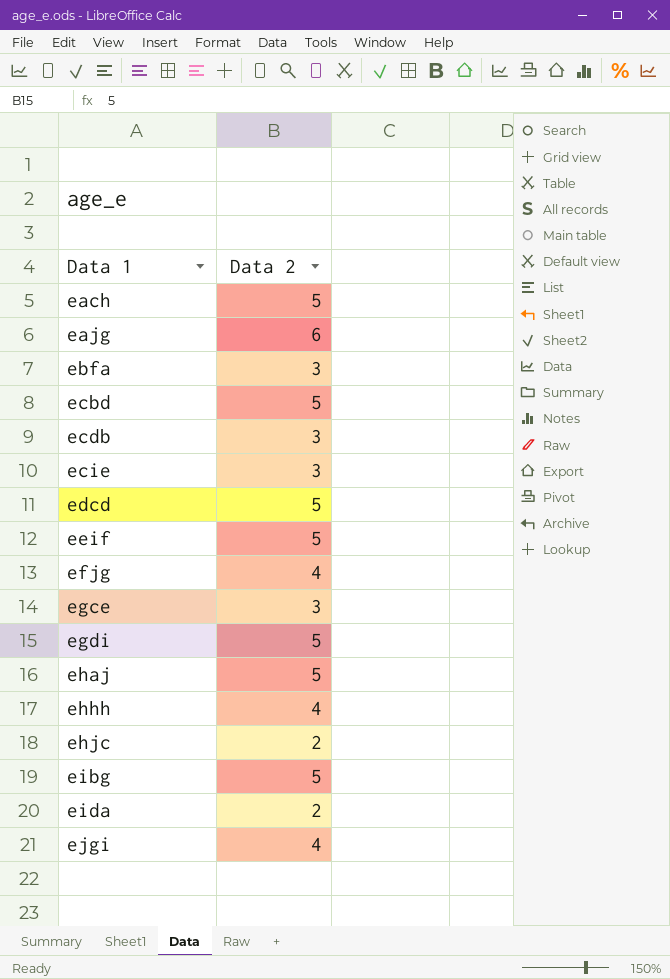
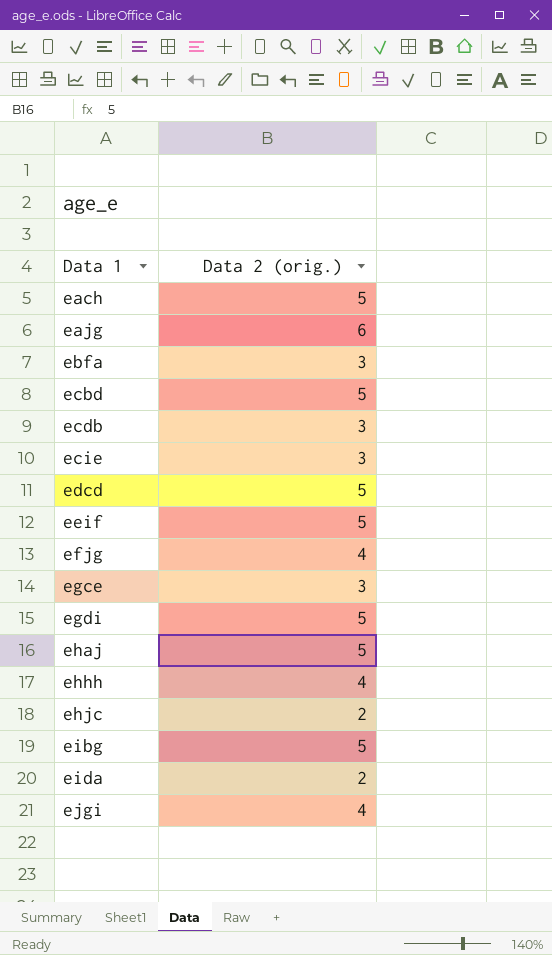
column name: Data 2 -> Data 2 (orig.)

